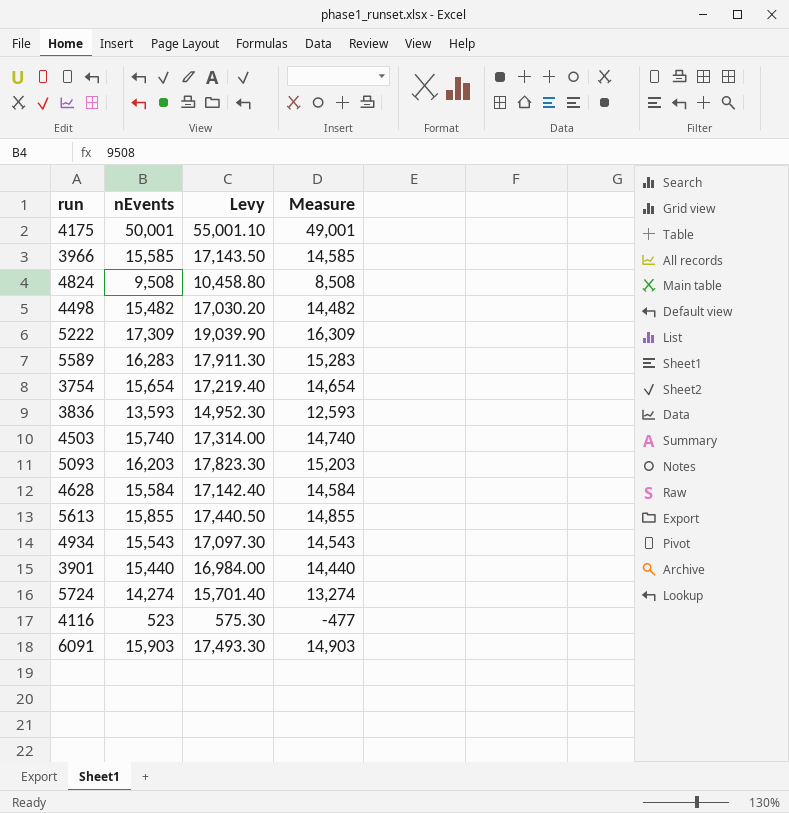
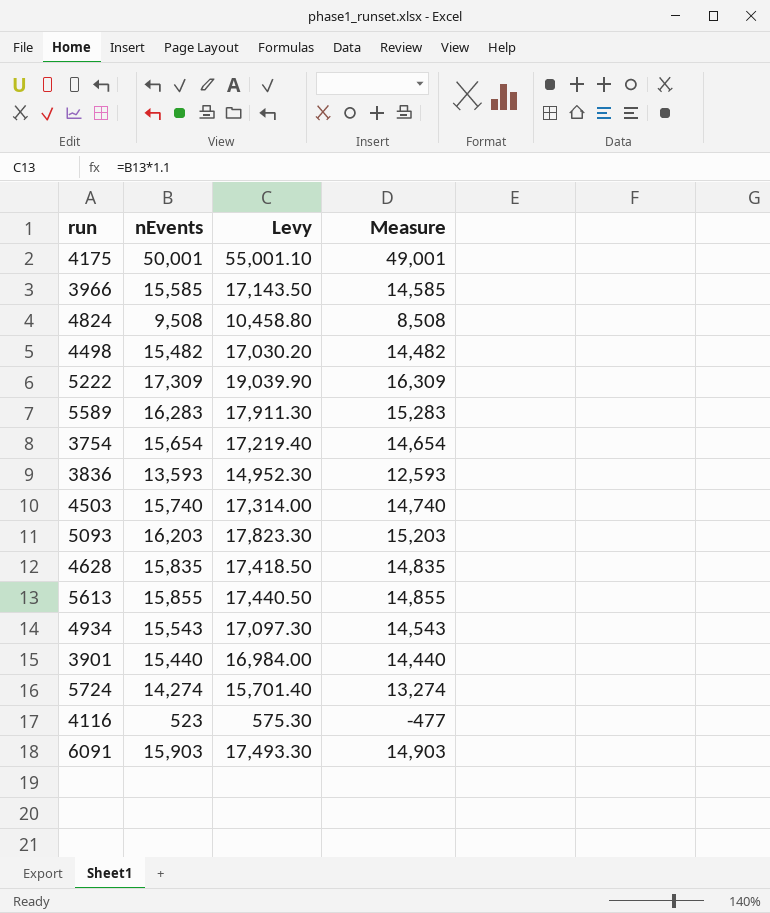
4628 | nEvents: 15,584 -> 15,835
4628 | Levy: 17,142.40 -> 17,418.50
4628 | Measure: 14,584 -> 14,835

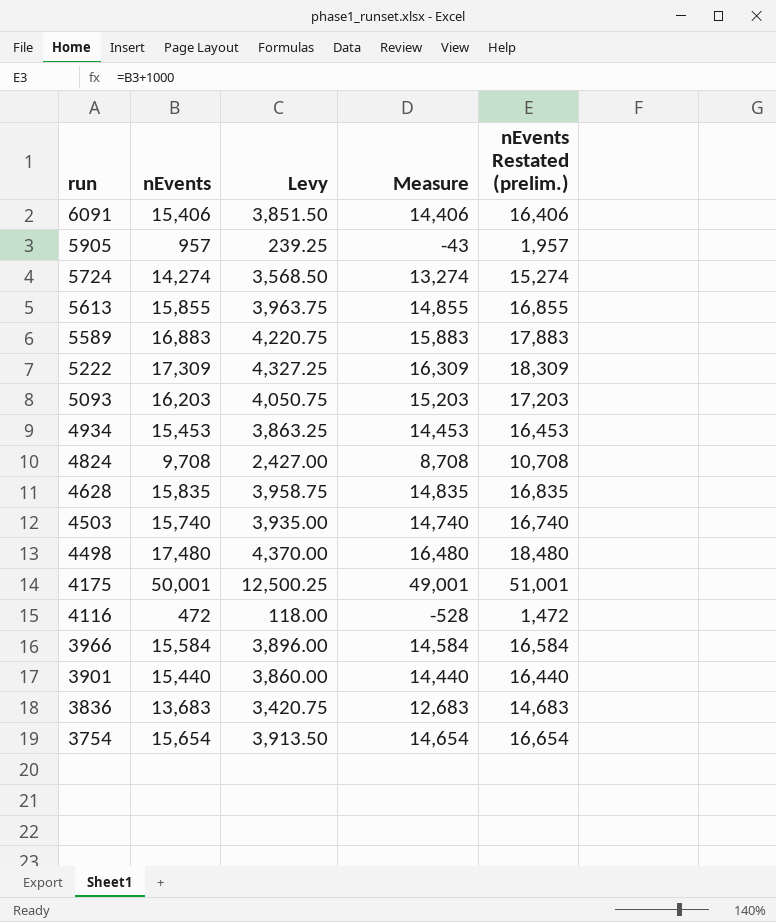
row order: none -> run descending
column Levy | formula: [nEvents] * 1.1 -> [nEvents] * 0.25
column nEvents Restated (prelim.) | formula: none -> [nEvents] + 1000
6091 | nEvents: 15,903 -> 15,406
6091 | Measure: 14,903 -> 14,406
row 5905: none -> 957 | 239.25 | -43 | 1,957
5589 | nEvents: 16,283 -> 16,883
5589 | Measure: 15,283 -> 15,883
4934 | nEvents: 15,543 -> 15,453
4934 | Measure: 14,543 -> 14,453
4824 | nEvents: 9,508 -> 9,708
4824 | Measure: 8,508 -> 8,708
4498 | nEvents: 15,482 -> 17,480
4498 | Measure: 14,482 -> 16,480
4116 | nEvents: 523 -> 472
4116 | Measure: -477 -> -528
3966 | nEvents: 15,585 -> 15,584
3966 | Measure: 14,585 -> 14,584
3836 | nEvents: 13,593 -> 13,683
3836 | Measure: 12,593 -> 12,683

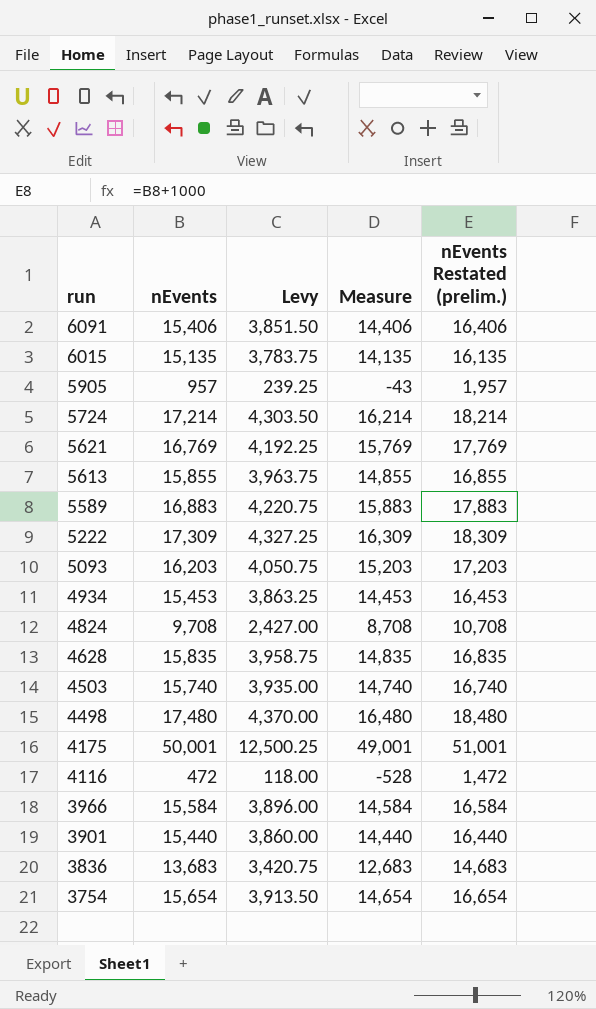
row 6015: none -> 15,135 | 3,783.75 | 14,135 | 16,135
5724 | nEvents: 14,274 -> 17,214
5724 | Levy: 3,568.50 -> 4,303.50
5724 | Measure: 13,274 -> 16,214
5724 | nEvents Restated (prelim.): 15,274 -> 18,214
row 5621: none -> 16,769 | 4,192.25 | 15,769 | 17,769

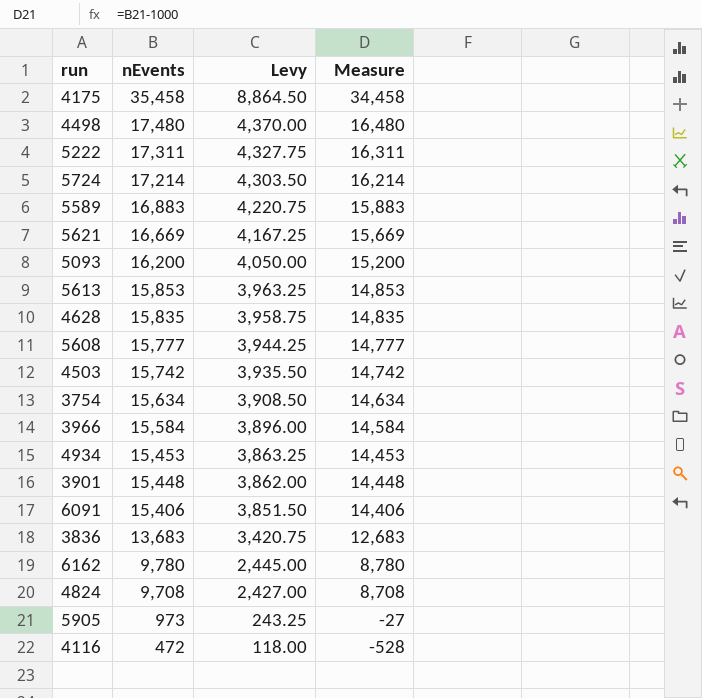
row order: run descending -> nEvents descending
column nEvents Restated (prelim.) | formula: [nEvents] + 1000 -> none
row 6015: 15,135 | 3,783.75 | 14,135 | 16,135 -> none
4175 | nEvents: 50,001 -> 35,458
4175 | Levy: 12,500.25 -> 8,864.50
4175 | Measure: 49,001 -> 34,458
5222 | nEvents: 17,309 -> 17,311
5222 | Levy: 4,327.25 -> 4,327.75
5222 | Measure: 16,309 -> 16,311
5621 | nEvents: 16,769 -> 16,669
5621 | Levy: 4,192.25 -> 4,167.25
5621 | Measure: 15,769 -> 15,669
5093 | nEvents: 16,203 -> 16,200
5093 | Levy: 4,050.75 -> 4,050.00
5093 | Measure: 15,203 -> 15,200
5613 | nEvents: 15,855 -> 15,853
5613 | Levy: 3,963.75 -> 3,963.25
5613 | Measure: 14,855 -> 14,853
row 5608: none -> 15,777 | 3,944.25 | 14,777
4503 | nEvents: 15,740 -> 15,742
4503 | Levy: 3,935.00 -> 3,935.50
4503 | Measure: 14,740 -> 14,742
3754 | nEvents: 15,654 -> 15,634
3754 | Levy: 3,913.50 -> 3,908.50
3754 | Measure: 14,654 -> 14,634
3901 | nEvents: 15,440 -> 15,448
3901 | Levy: 3,860.00 -> 3,862.00
3901 | Measure: 14,440 -> 14,448
row 6162: none -> 9,780 | 2,445.00 | 8,780
5905 | nEvents: 957 -> 973
5905 | Levy: 239.25 -> 243.25
5905 | Measure: -43 -> -27

